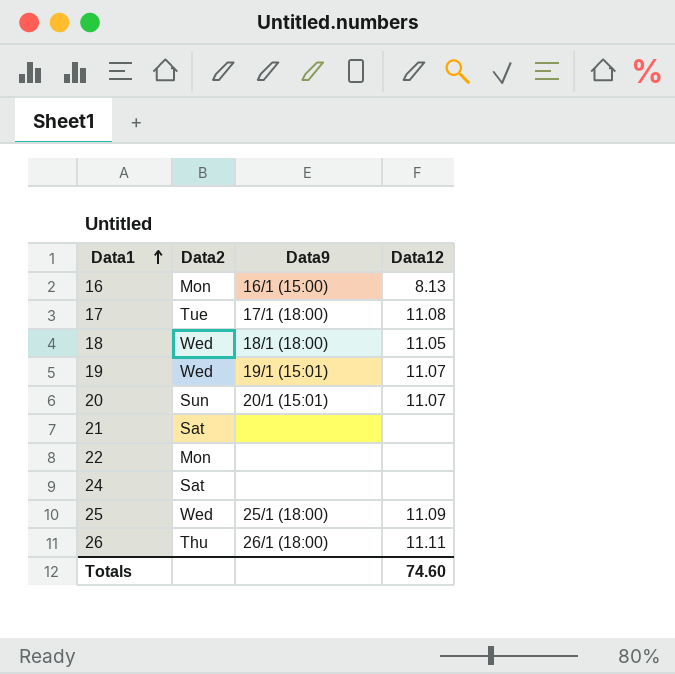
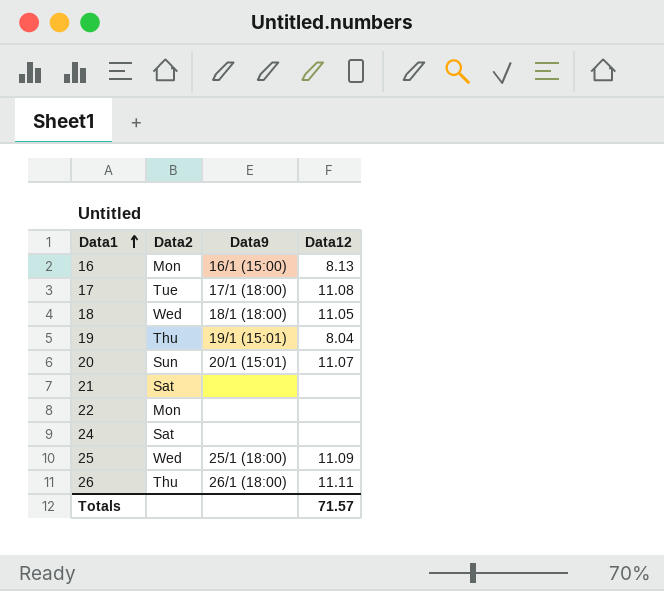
19 | Data2: Wed -> Thu
19 | Data12: 11.07 -> 8.04
Totals | Data12: 74.60 -> 71.57

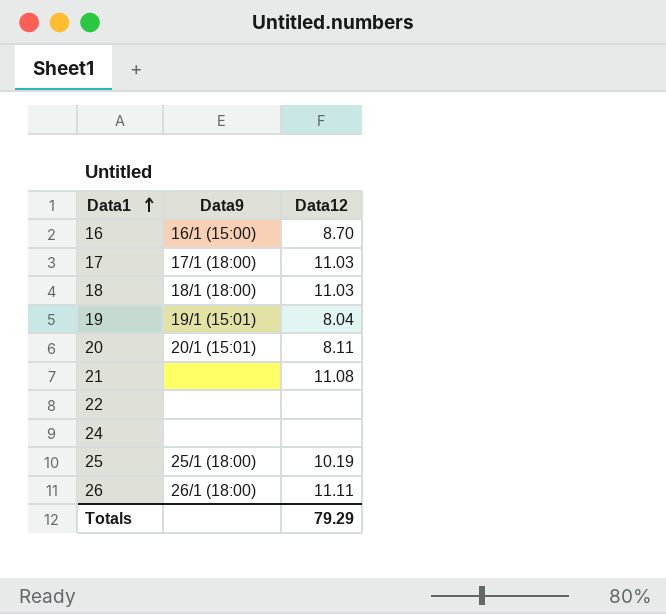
column Data2 | position: 2 -> none
16 | Data12: 8.13 -> 8.70
17 | Data12: 11.08 -> 11.03
18 | Data12: 11.05 -> 11.03
20 | Data12: 11.07 -> 8.11
21 | Data12: none -> 11.08
25 | Data12: 11.09 -> 10.19
Totals | Data12: 71.57 -> 79.29

